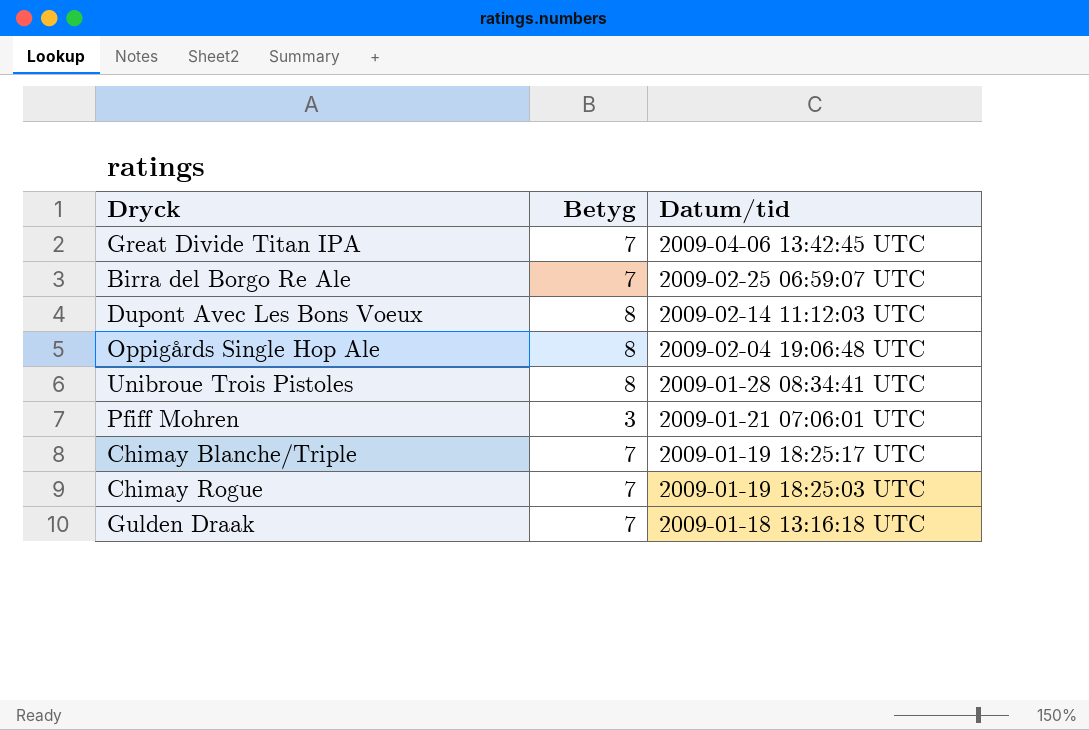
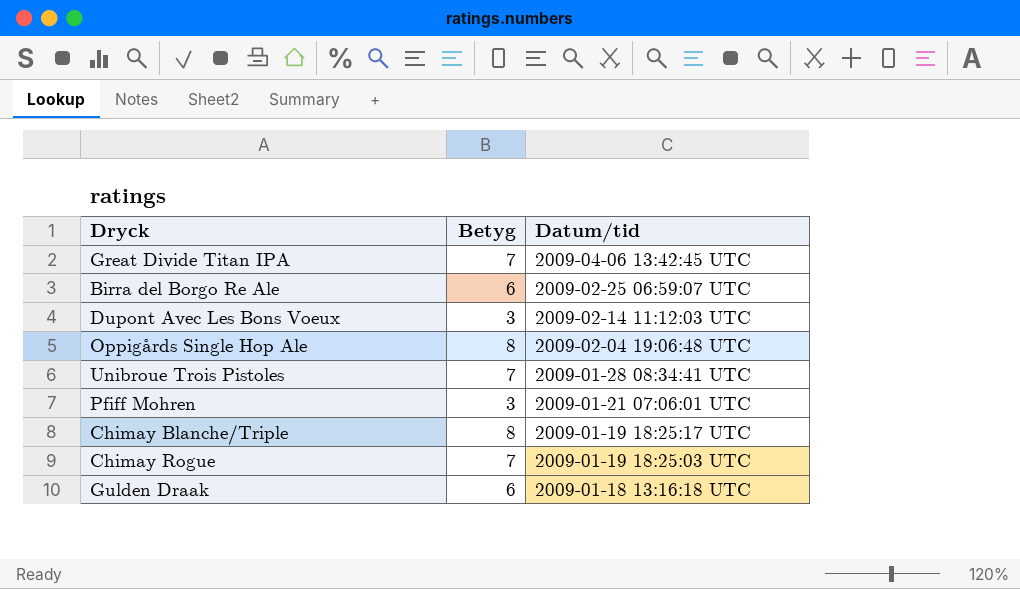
Birra del Borgo Re Ale | Betyg: 7 -> 6
Dupont Avec Les Bons Voeux | Betyg: 8 -> 3
Unibroue Trois Pistoles | Betyg: 8 -> 7
Chimay Blanche/Triple | Betyg: 7 -> 8
Gulden Draak | Betyg: 7 -> 6

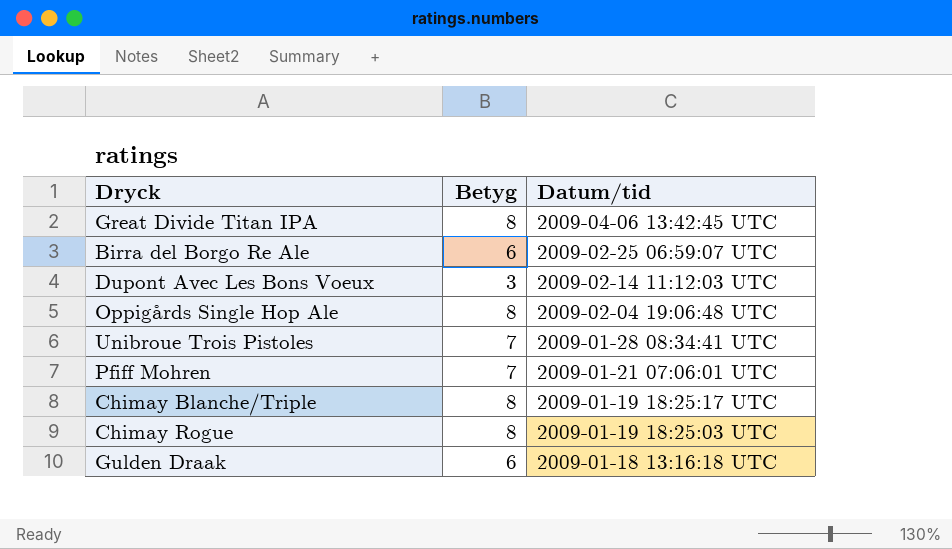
Great Divide Titan IPA | Betyg: 7 -> 8
Pfiff Mohren | Betyg: 3 -> 7
Chimay Rogue | Betyg: 7 -> 8

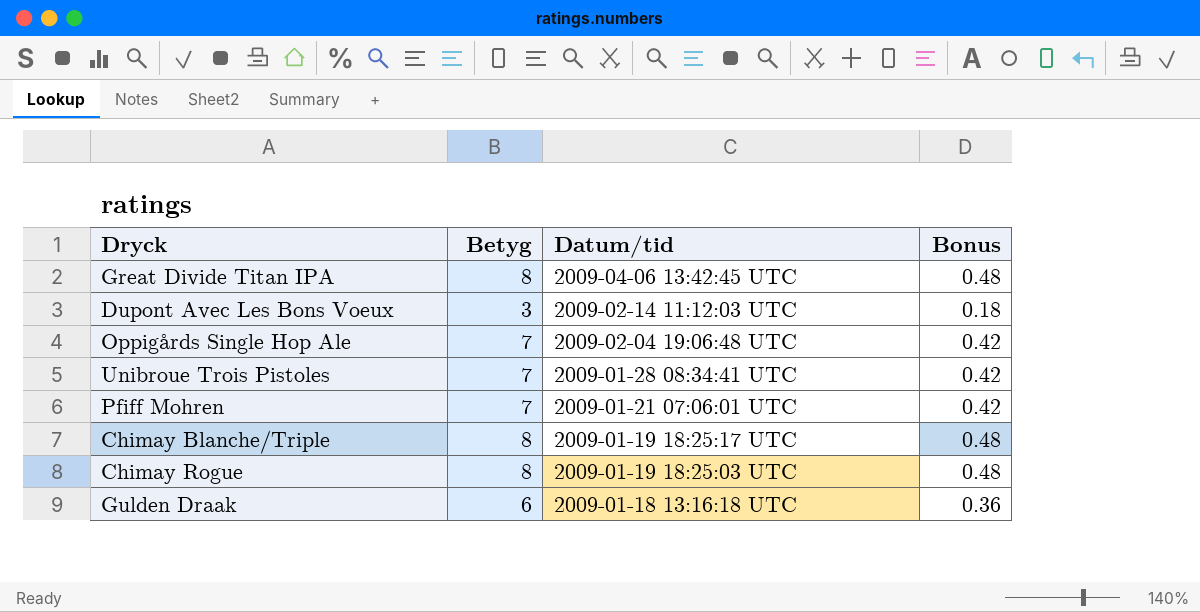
column Bonus | formula: none -> [Betyg] * 0.06
row Birra del Borgo Re Ale: 6 | 2009-02-25 06:59:07 UTC -> none
Oppigårds Single Hop Ale | Betyg: 8 -> 7

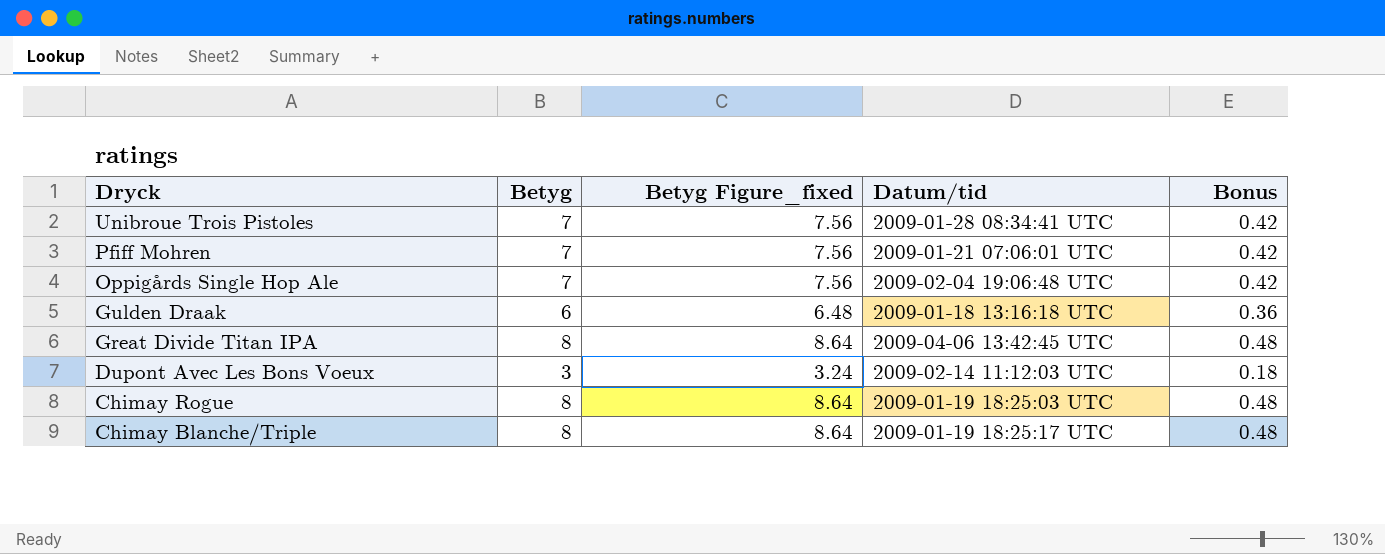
row order: Datum/tid descending -> Dryck descending
column Betyg Figure_fixed | formula: none -> [Betyg] * 1.08

